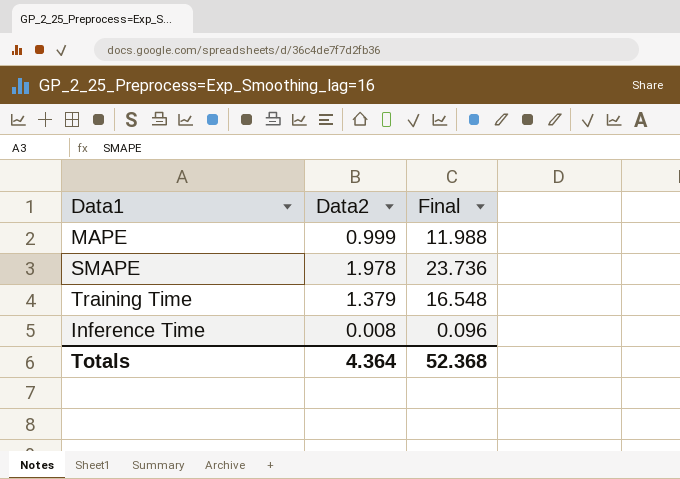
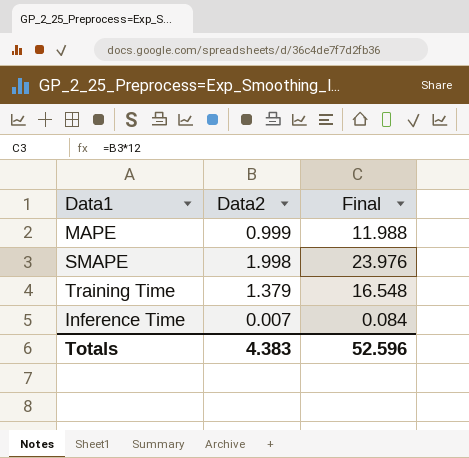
SMAPE | Data2: 1.978 -> 1.998
SMAPE | Final: 23.736 -> 23.976
Inference Time | Data2: 0.008 -> 0.007
Inference Time | Final: 0.096 -> 0.084
Totals | Data2: 4.364 -> 4.383
Totals | Final: 52.368 -> 52.596

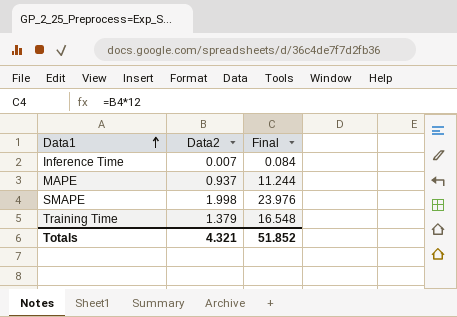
row order: none -> Data1 ascending
MAPE | Data2: 0.999 -> 0.937
MAPE | Final: 11.988 -> 11.244
Totals | Data2: 4.383 -> 4.321
Totals | Final: 52.596 -> 51.852

